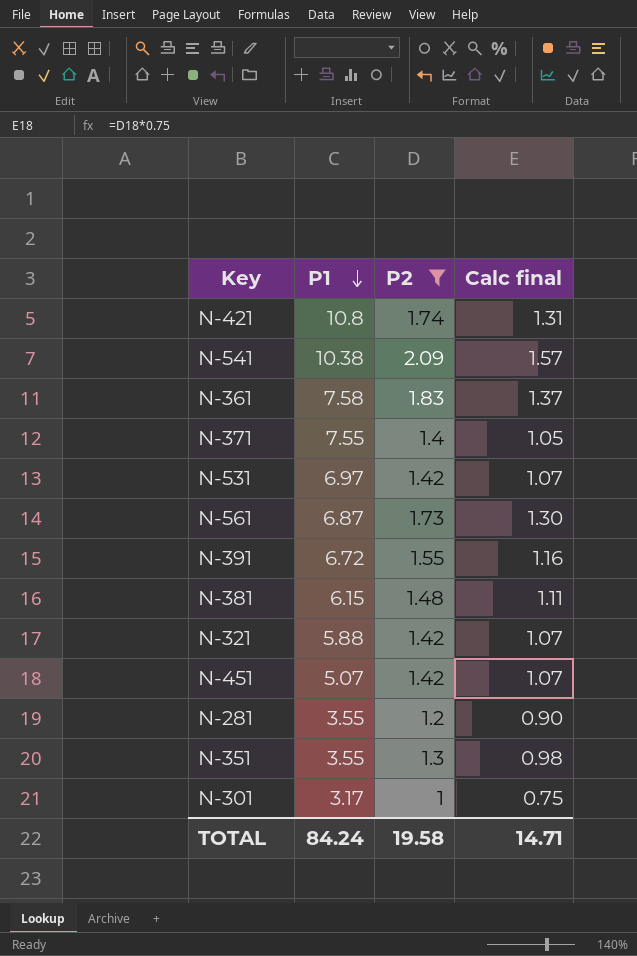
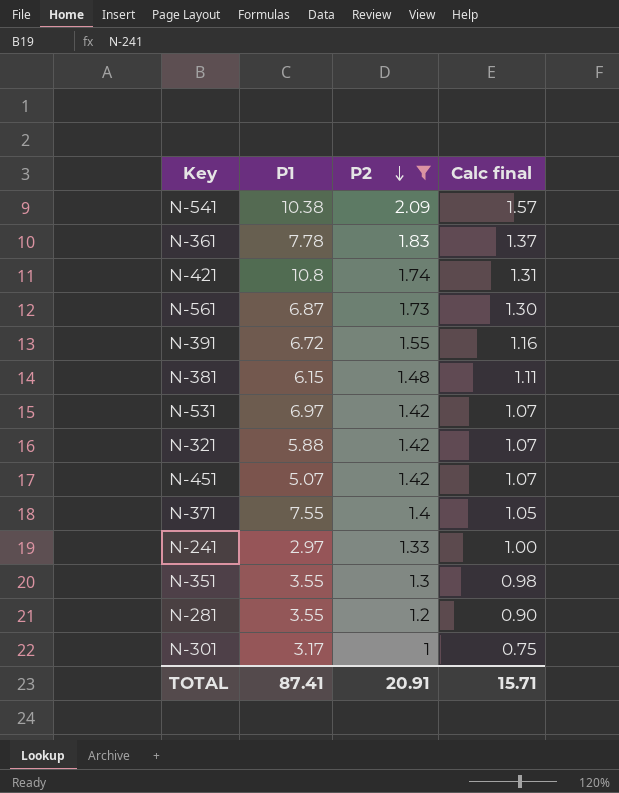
row order: P1 descending -> P2 descending
N-361 | P1: 7.58 -> 7.78
row N-241: none -> 2.97 | 1.33 | 1.00
TOTAL | P1: 84.24 -> 87.41
TOTAL | P2: 19.58 -> 20.91
TOTAL | Calc final: 14.71 -> 15.71

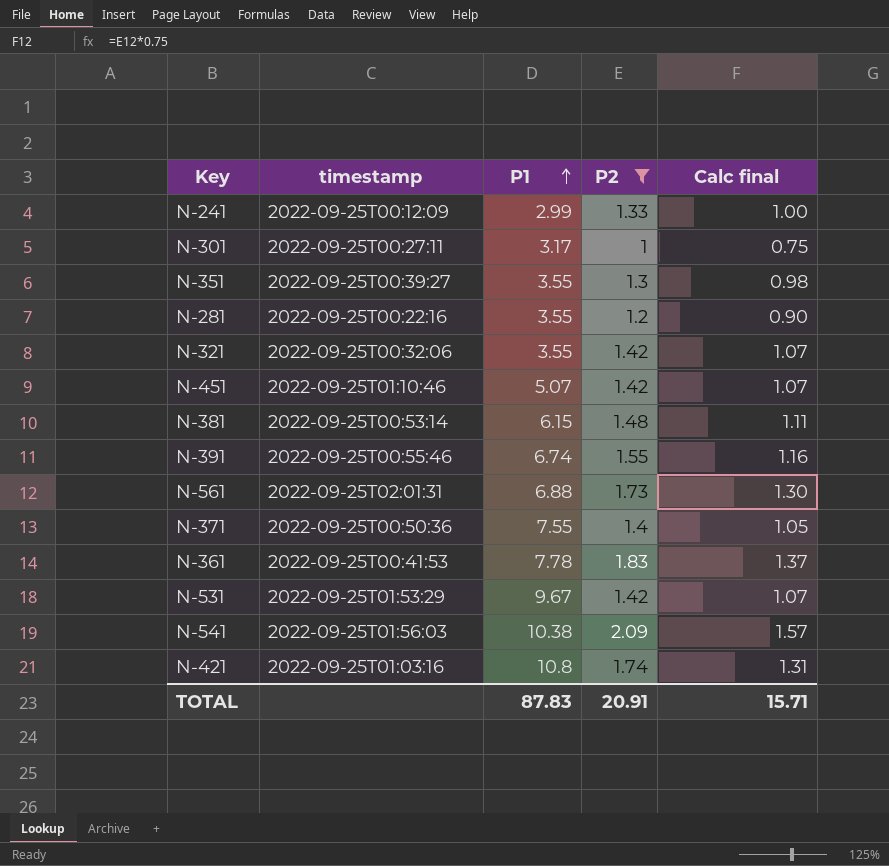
row order: P2 descending -> P1 ascending
column timestamp | position: none -> 2
N-241 | P1: 2.97 -> 2.99
N-321 | P1: 5.88 -> 3.55
N-391 | P1: 6.72 -> 6.74
N-561 | P1: 6.87 -> 6.88
N-531 | P1: 6.97 -> 9.67
TOTAL | P1: 87.41 -> 87.83

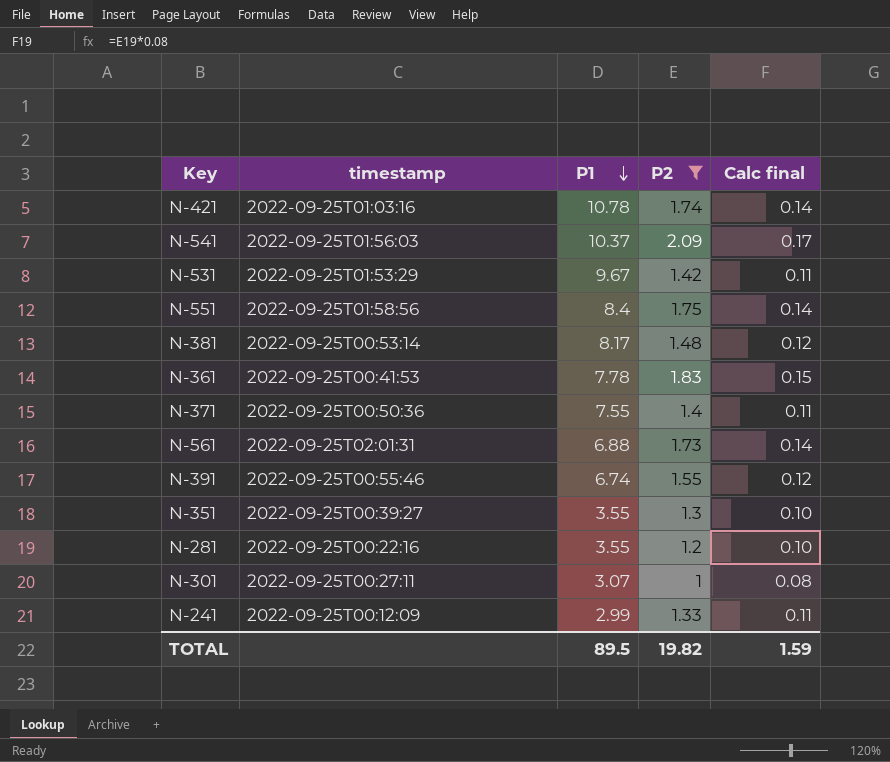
row order: P1 ascending -> P1 descending
column Calc final | formula: [P2] * 0.75 -> [P2] * 0.08
row N-321: 2022-09-25T00:32:06 | 3.55 | 1.42 | 1.07 -> none
row N-451: 2022-09-25T01:10:46 | 5.07 | 1.42 | 1.07 -> none
N-421 | P1: 10.8 -> 10.78
N-541 | P1: 10.38 -> 10.37
row N-551: none -> 2022-09-25T01:58:56 | 8.4 | 1.75 | 0.14
N-381 | P1: 6.15 -> 8.17
N-301 | P1: 3.17 -> 3.07
TOTAL | P1: 87.83 -> 89.5
TOTAL | P2: 20.91 -> 19.82
TOTAL | Calc final: 15.71 -> 1.59

